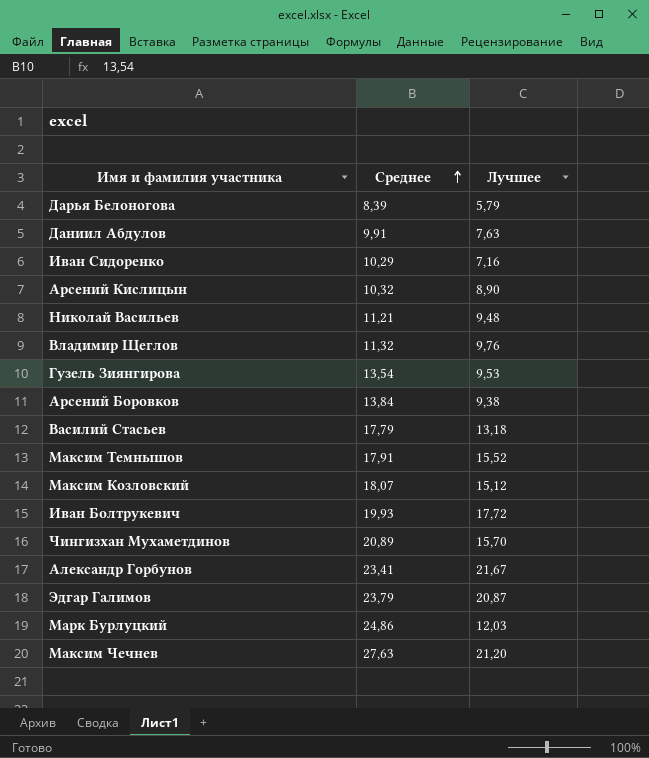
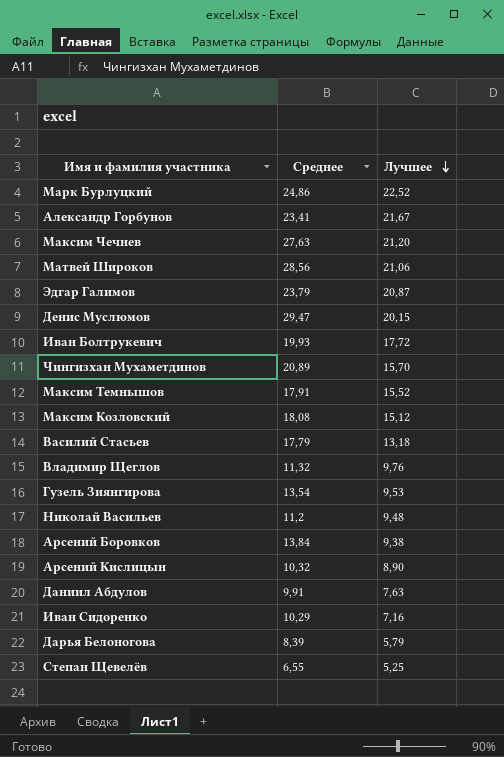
row order: Среднее ascending -> Лучшее descending
Марк Бурлуцкий | Лучшее: 12,03 -> 22,52
row Матвей Широков: none -> 28,56 | 21,06
row Денис Муслюмов: none -> 29,47 | 20,15
Максим Козловский | Среднее: 18,07 -> 18,08
Николай Васильев | Среднее: 11,21 -> 11,2
row Степан Щевелёв: none -> 6,55 | 5,25

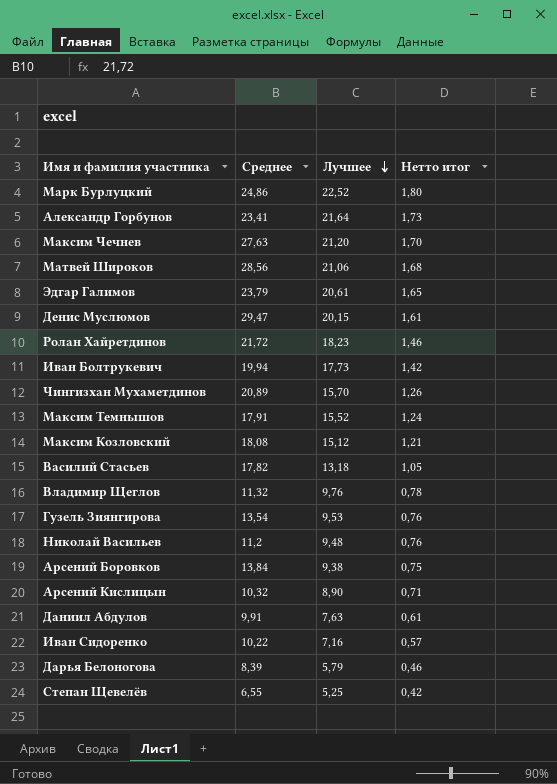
column Нетто итог | formula: none -> [Лучшее] * 0,08
Александр Горбунов | Лучшее: 21,67 -> 21,64
Эдгар Галимов | Лучшее: 20,87 -> 20,61
row Ролан Хайретдинов: none -> 21,72 | 18,23 | 1,46
Иван Болтрукевич | Среднее: 19,93 -> 19,94
Иван Болтрукевич | Лучшее: 17,72 -> 17,73
Василий Стасьев | Среднее: 17,79 -> 17,82
Иван Сидоренко | Среднее: 10,29 -> 10,22

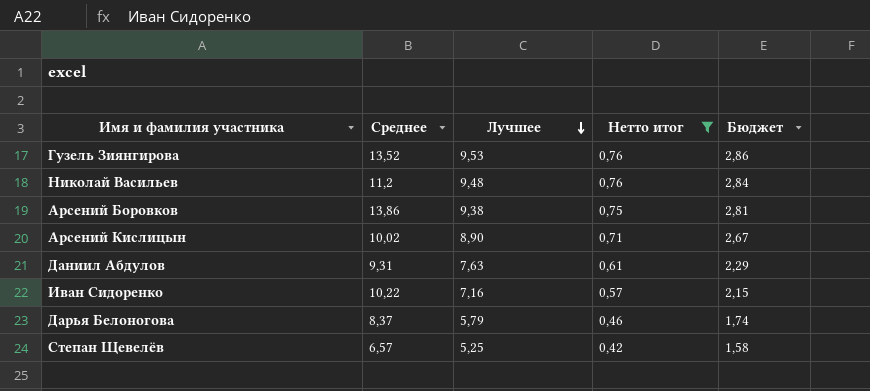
filter: none -> Нетто итог <= 0,76
column Бюджет | formula: none -> [Лучшее] * 0,3
Гузель Зиянгирова | Среднее: 13,54 -> 13,52
Арсений Боровков | Среднее: 13,84 -> 13,86
Арсений Кислицын | Среднее: 10,32 -> 10,02
Даниил Абдулов | Среднее: 9,91 -> 9,31
Дарья Белоногова | Среднее: 8,39 -> 8,37
Степан Щевелёв | Среднее: 6,55 -> 6,57

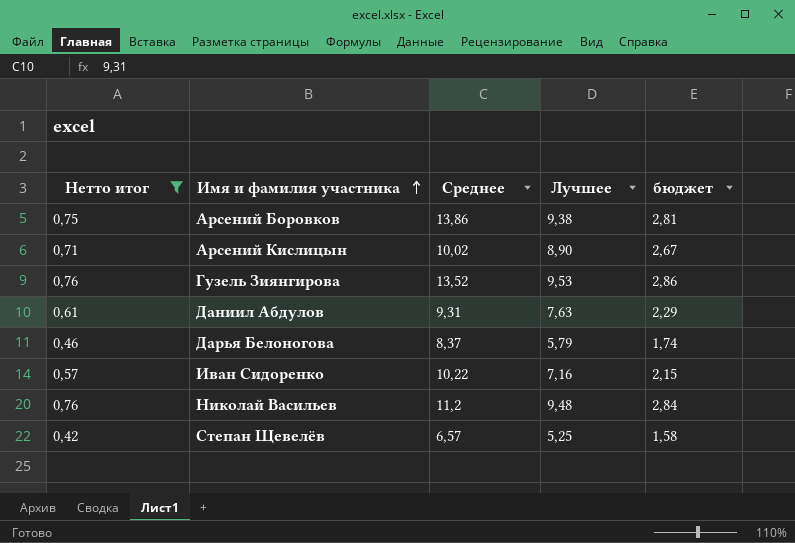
row order: Лучшее descending -> Имя и фамилия участника ascending
column Нетто итог | position: 4 -> 1
column name: Бюджет -> бюджет

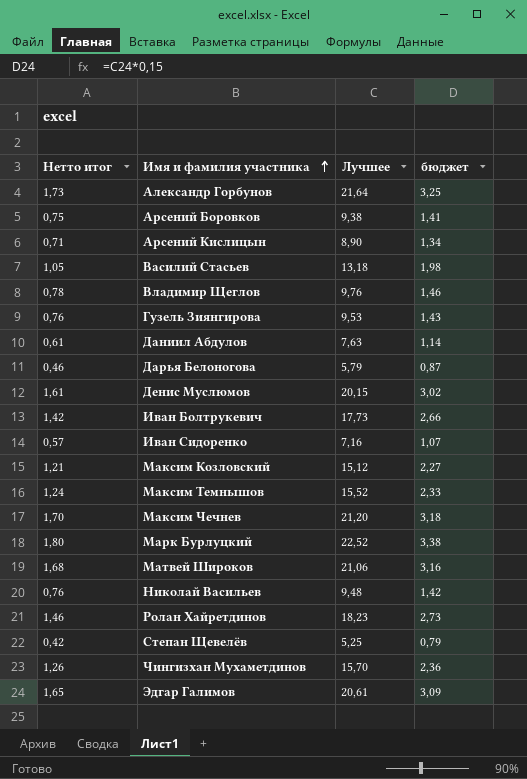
filter: Нетто итог <= 0,76 -> none
column Среднее | position: 3 -> none
column бюджет | formula: [Лучшее] * 0,3 -> [Лучшее] * 0,15

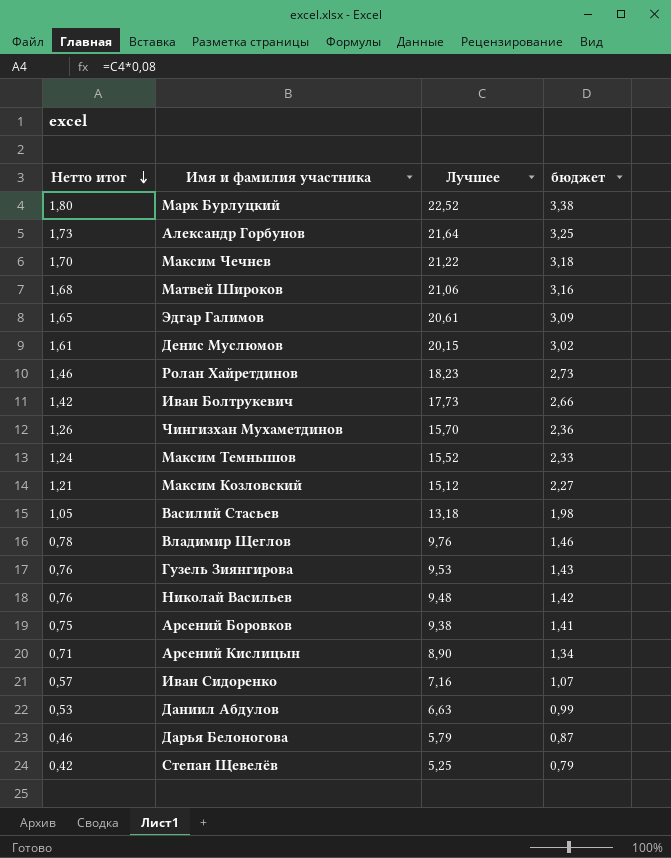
row order: Имя и фамилия участника ascending -> Нетто итог descending
Максим Чечнев | Лучшее: 21,20 -> 21,22
Даниил Абдулов | Нетто итог: 0,61 -> 0,53
Даниил Абдулов | Лучшее: 7,63 -> 6,63
Даниил Абдулов | бюджет: 1,14 -> 0,99

